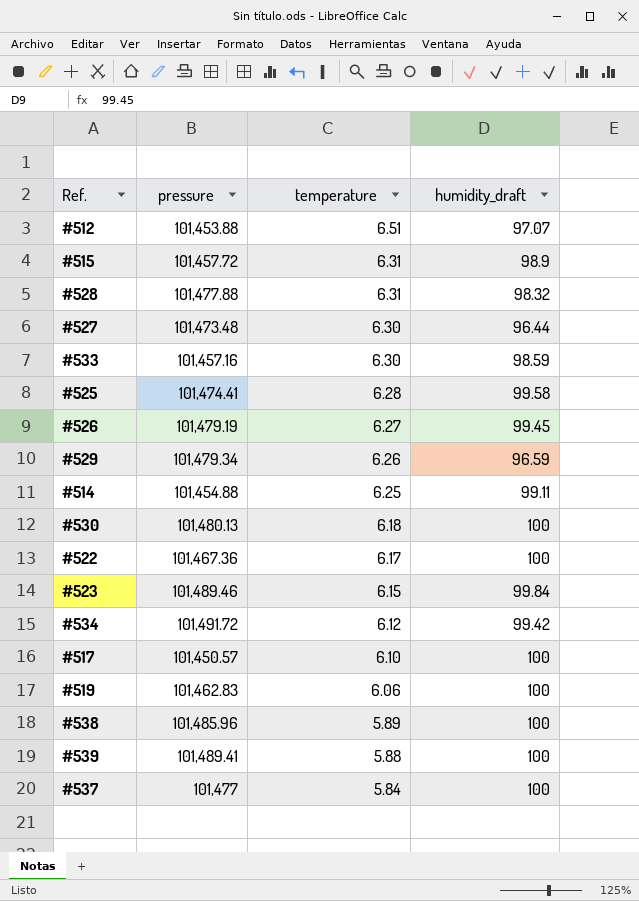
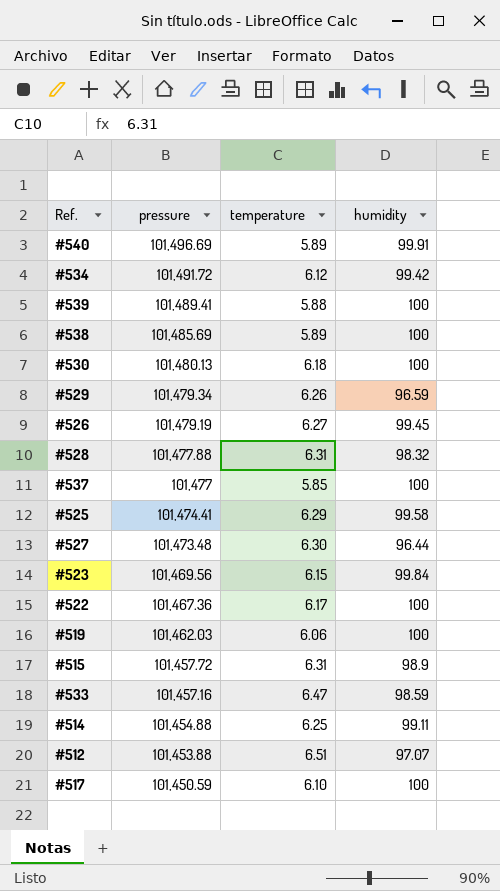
row order: temperature descending -> pressure descending
column name: humidity_draft -> humidity
row #540: none -> 101,496.69 | 5.89 | 99.91
#538 | pressure: 101,485.96 -> 101,485.69
#537 | temperature: 5.84 -> 5.85
#525 | temperature: 6.28 -> 6.29
#523 | pressure: 101,489.46 -> 101,469.56
#519 | pressure: 101,462.83 -> 101,462.03
#533 | temperature: 6.30 -> 6.47
#517 | pressure: 101,450.57 -> 101,450.59

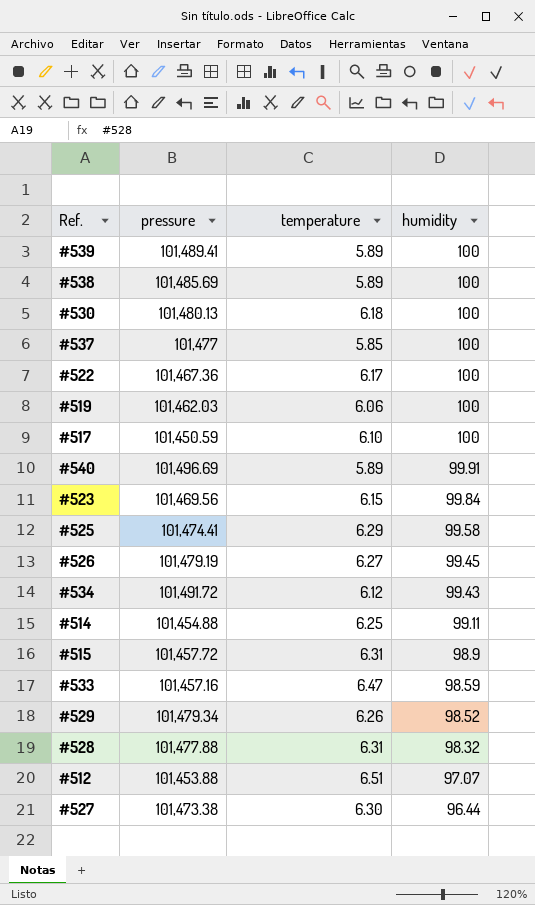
row order: pressure descending -> humidity descending
#539 | temperature: 5.88 -> 5.89
#534 | humidity: 99.42 -> 99.43
#529 | humidity: 96.59 -> 98.52
#527 | pressure: 101,473.48 -> 101,473.38

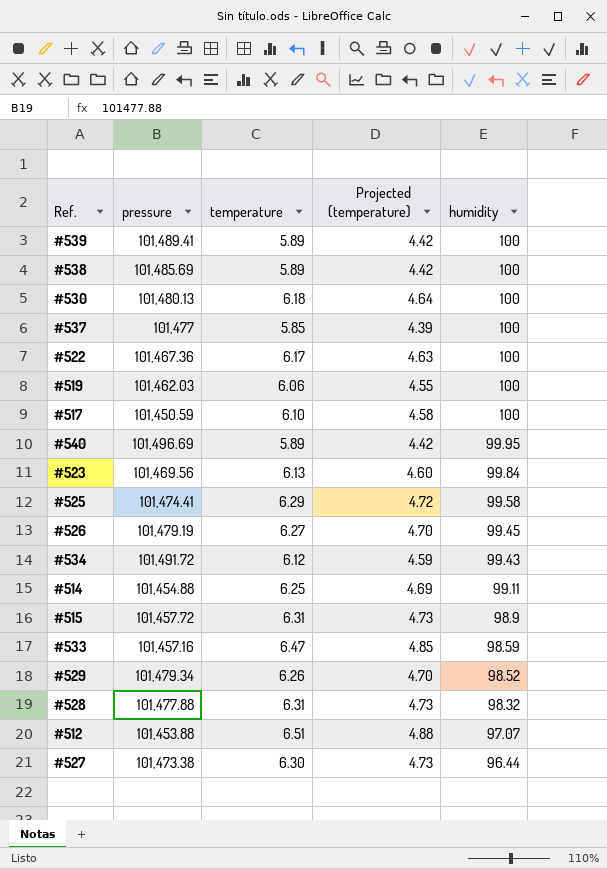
column Projected (temperature) | formula: none -> [temperature] * 0.75
#540 | humidity: 99.91 -> 99.95
#523 | temperature: 6.15 -> 6.13

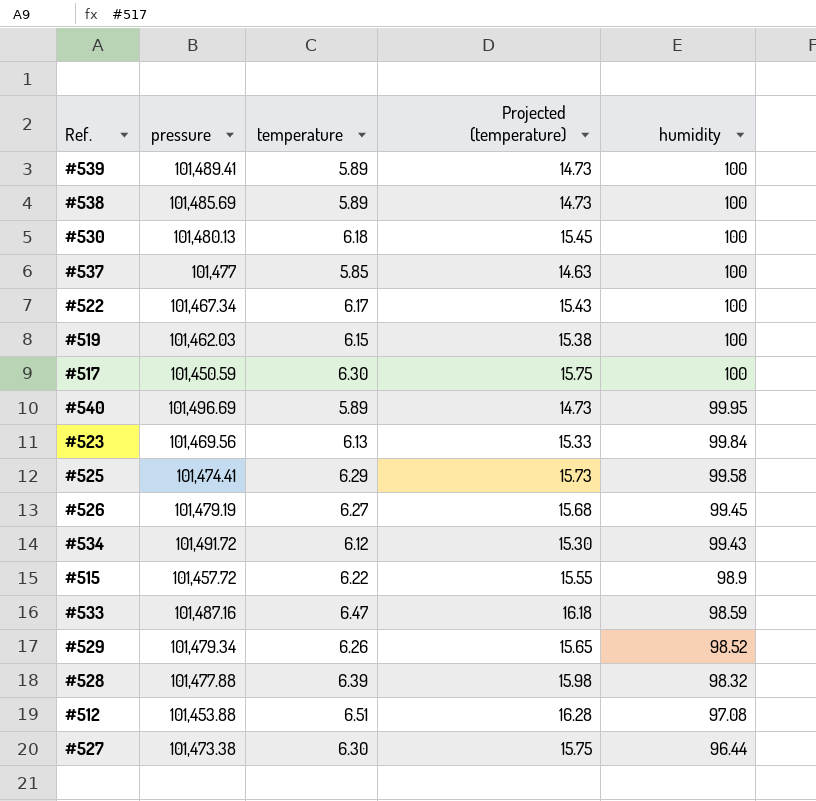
column Projected (temperature) | formula: [temperature] * 0.75 -> [temperature] * 2.5
row #514: 101,454.88 | 6.25 | 4.69 | 99.11 -> none
#522 | pressure: 101,467.36 -> 101,467.34
#519 | temperature: 6.06 -> 6.15
#517 | temperature: 6.10 -> 6.30
#515 | temperature: 6.31 -> 6.22
#533 | pressure: 101,457.16 -> 101,487.16
#528 | temperature: 6.31 -> 6.39
#512 | humidity: 97.07 -> 97.08

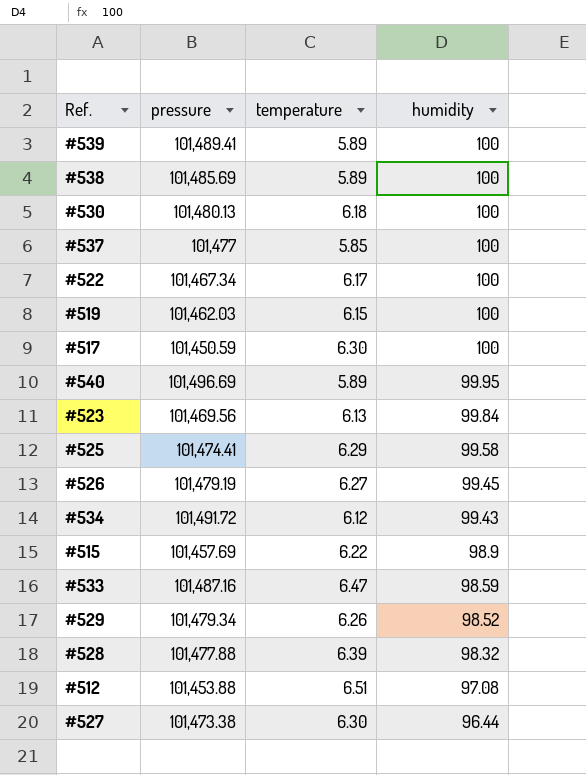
column Projected (temperature) | formula: [temperature] * 2.5 -> none
#515 | pressure: 101,457.72 -> 101,457.69

